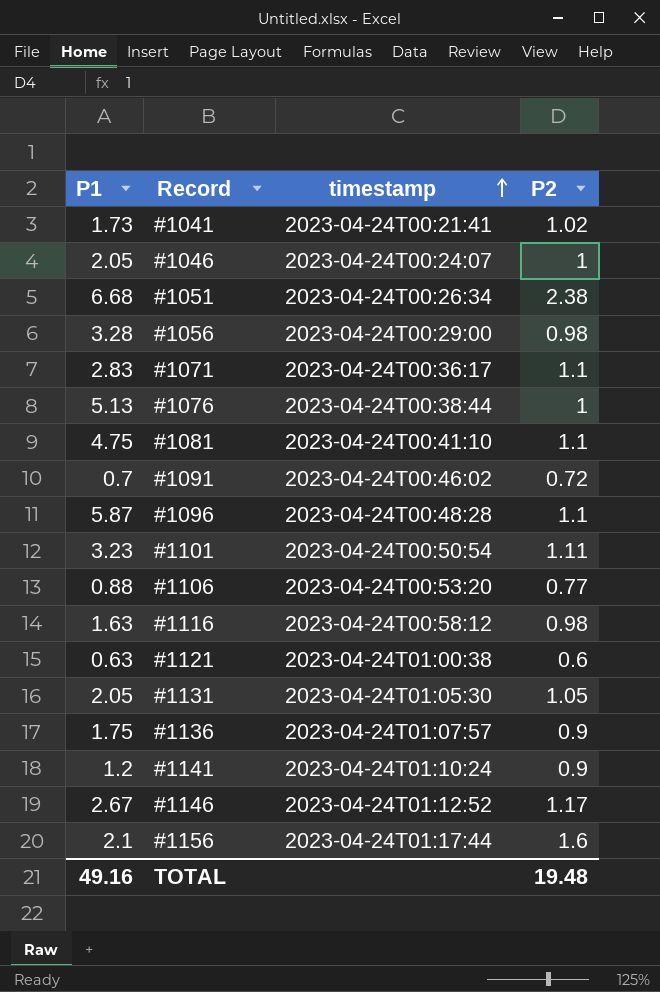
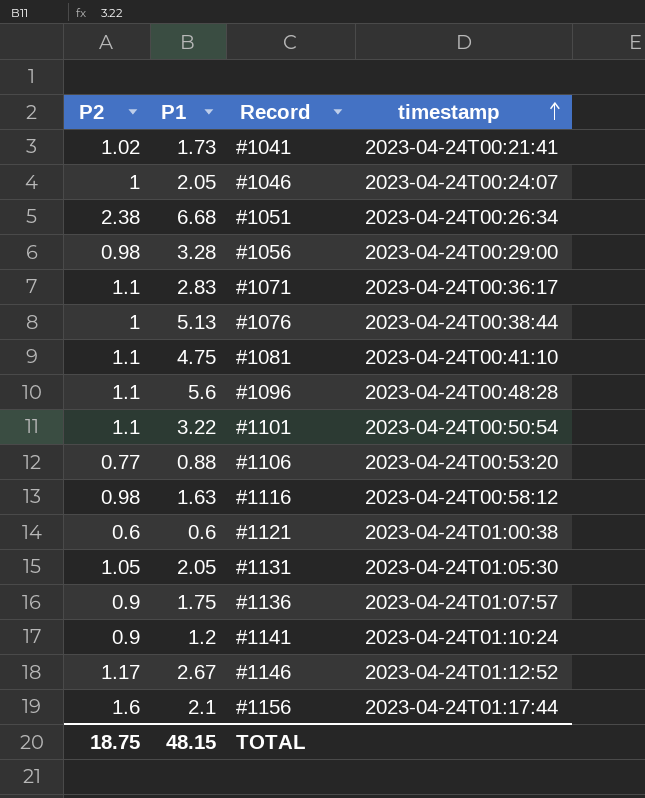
column P2 | position: 4 -> 1
row #1091: 0.7 | 2023-04-24T00:46:02 | 0.72 -> none
#1096 | P1: 5.87 -> 5.6
#1101 | P2: 1.11 -> 1.1
#1101 | P1: 3.23 -> 3.22
#1121 | P1: 0.63 -> 0.6
TOTAL | P2: 19.48 -> 18.75
TOTAL | P1: 49.16 -> 48.15

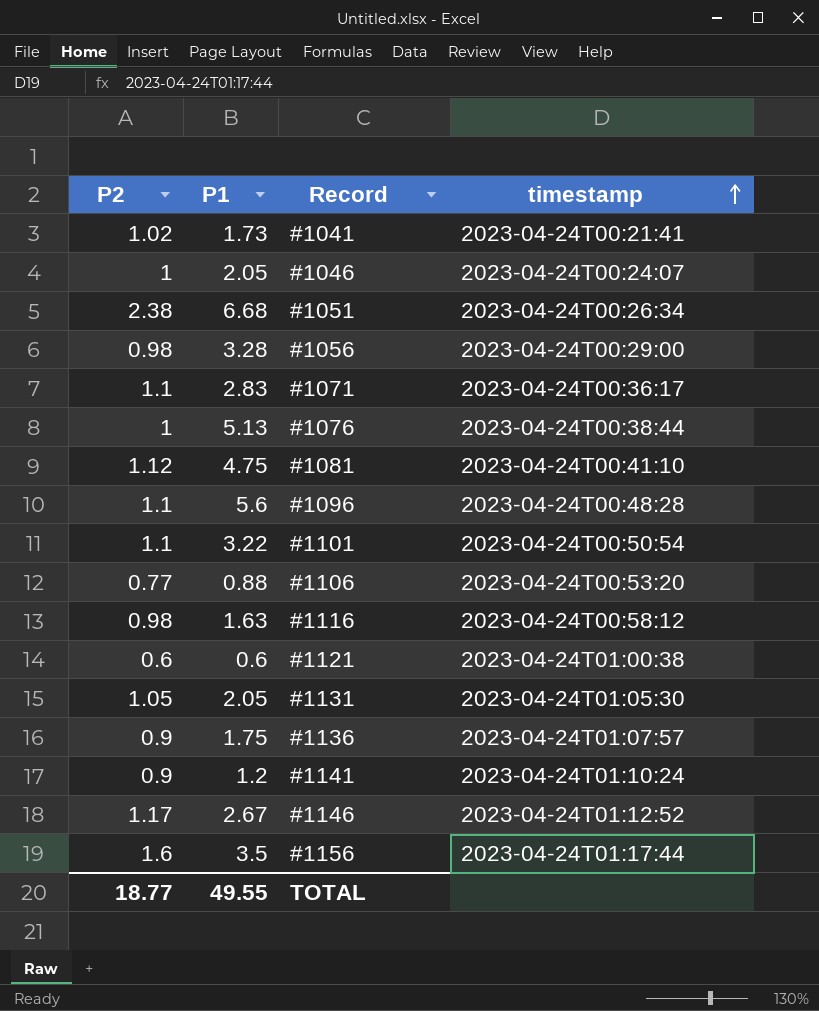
#1081 | P2: 1.1 -> 1.12
#1156 | P1: 2.1 -> 3.5
TOTAL | P2: 18.75 -> 18.77
TOTAL | P1: 48.15 -> 49.55

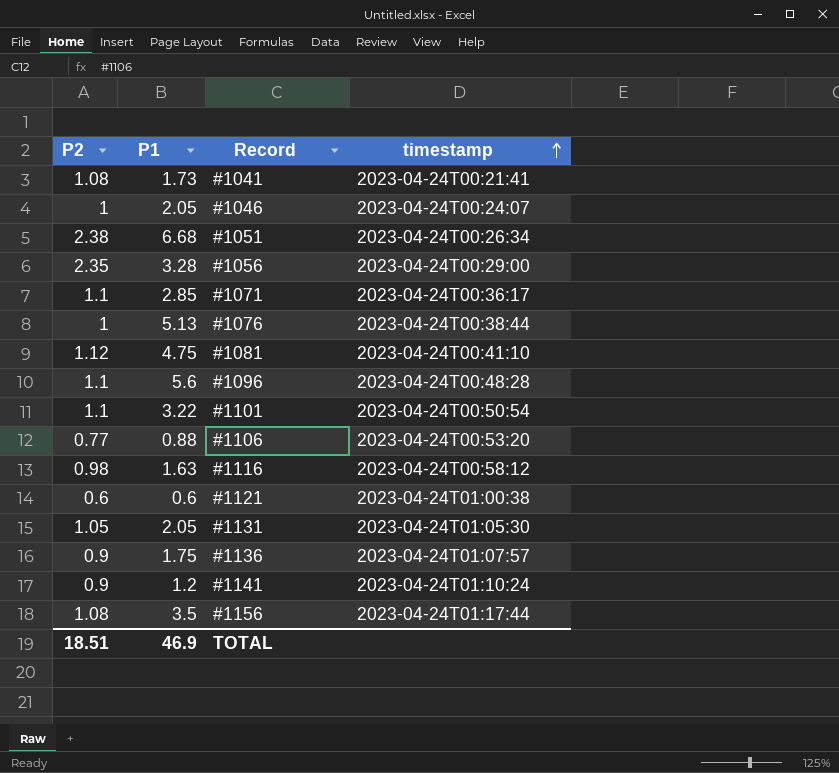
row #1146: 1.17 | 2.67 | 2023-04-24T01:12:52 -> none
#1041 | P2: 1.02 -> 1.08
#1056 | P2: 0.98 -> 2.35
#1071 | P1: 2.83 -> 2.85
#1156 | P2: 1.6 -> 1.08
TOTAL | P2: 18.77 -> 18.51
TOTAL | P1: 49.55 -> 46.9

